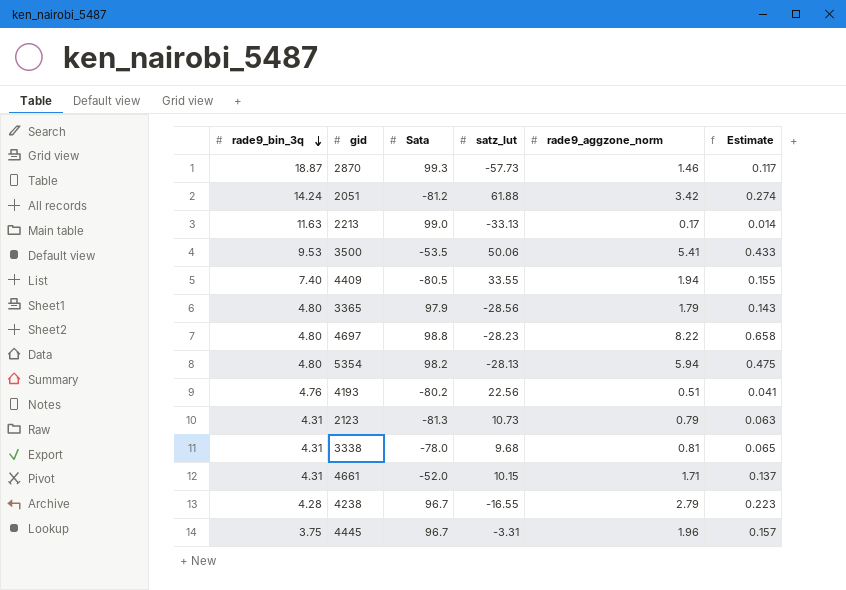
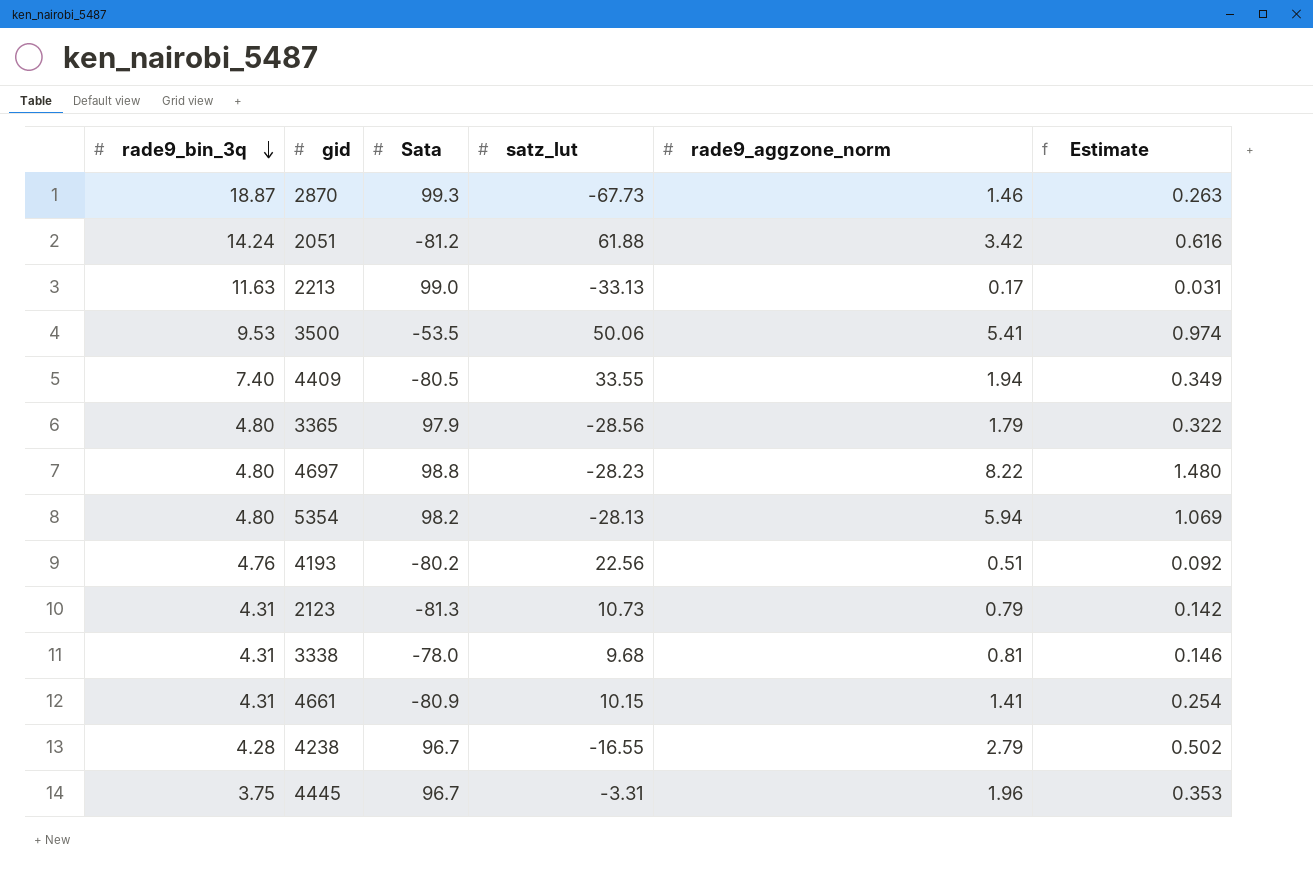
column Estimate | formula: [rade9_aggzone_norm] * 0.08 -> [rade9_aggzone_norm] * 0.18
2870 | satz_lut: -57.73 -> -67.73
4661 | Sata: -52.0 -> -80.9
4661 | rade9_aggzone_norm: 1.71 -> 1.41

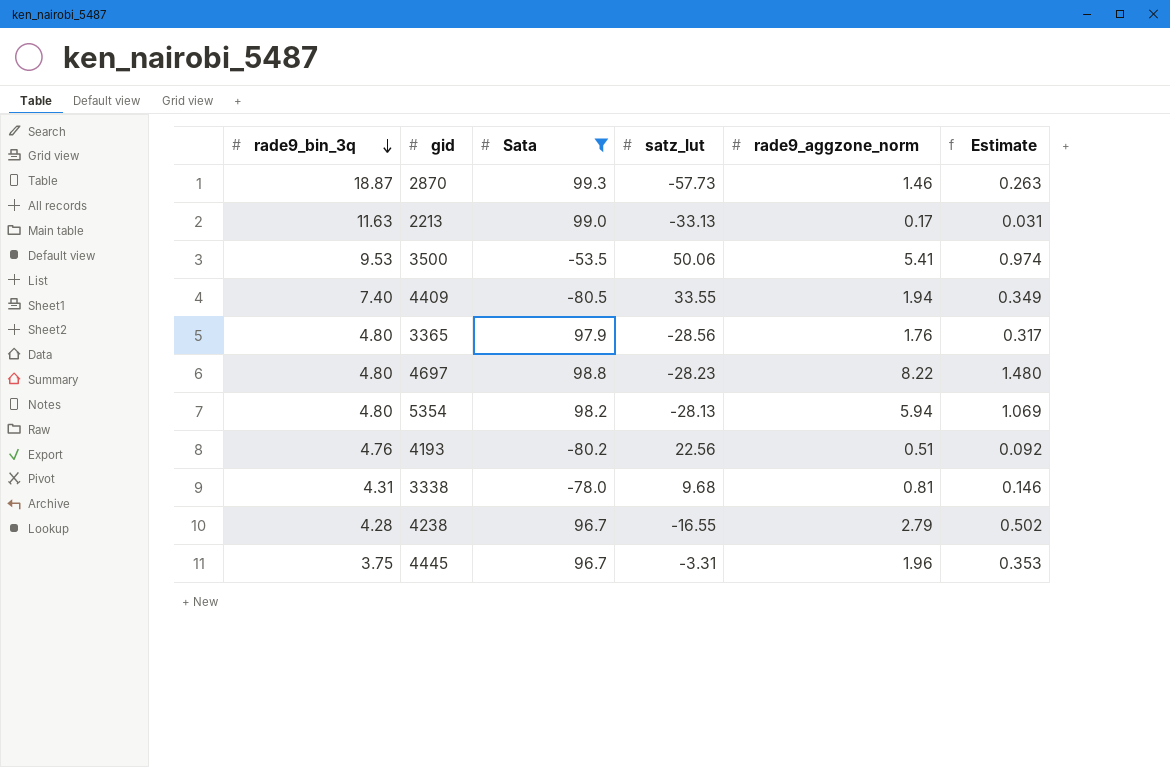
filter: none -> Sata >= -80.5
2870 | satz_lut: -67.73 -> -57.73
3365 | rade9_aggzone_norm: 1.79 -> 1.76
3365 | Estimate: 0.322 -> 0.317

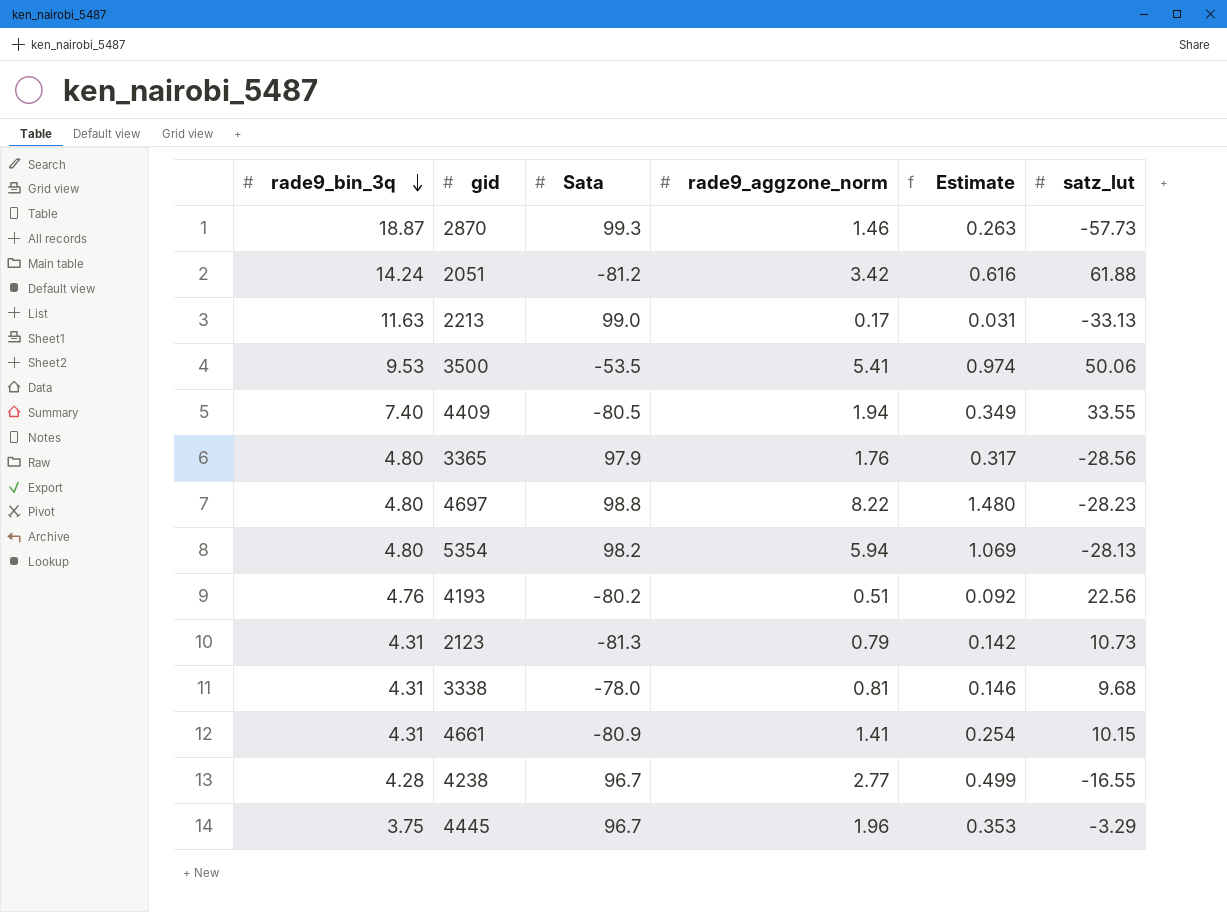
filter: Sata >= -80.5 -> none
column satz_lut | position: 4 -> 6
4238 | rade9_aggzone_norm: 2.79 -> 2.77
4238 | Estimate: 0.502 -> 0.499
4445 | satz_lut: -3.31 -> -3.29

